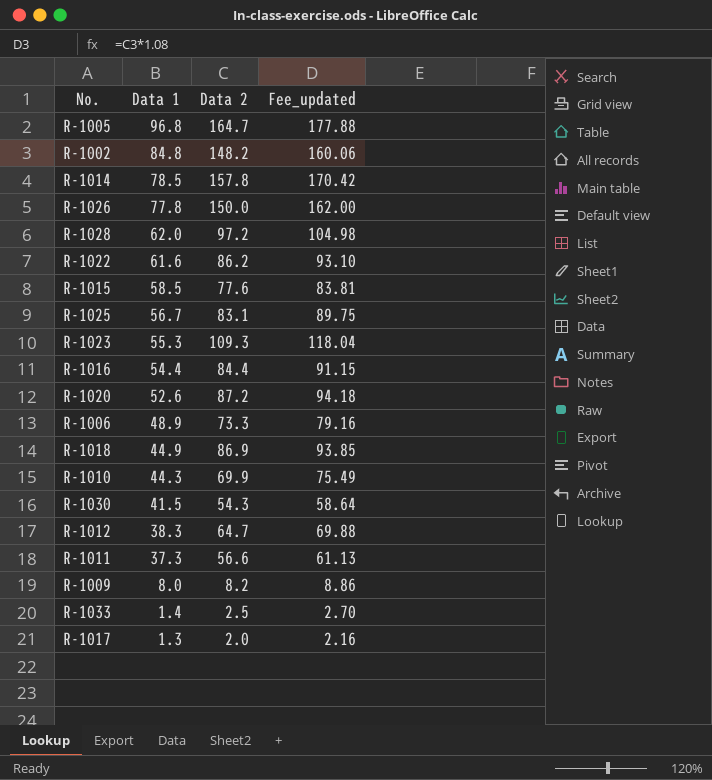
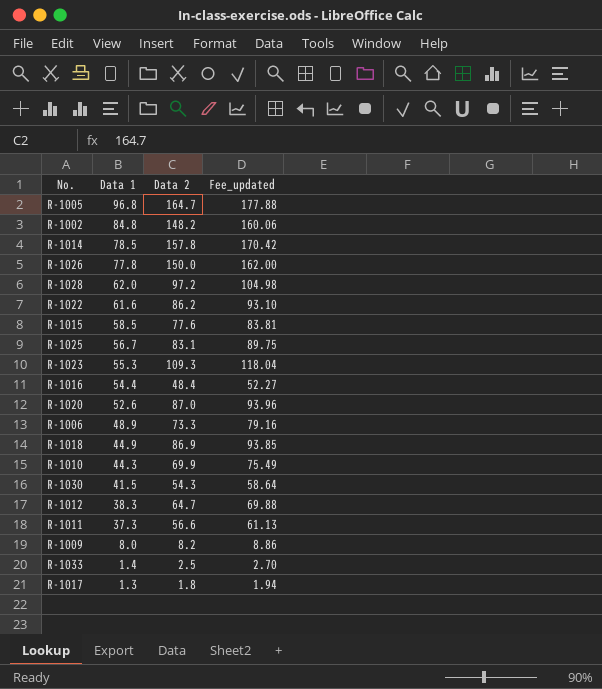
R-1016 | Data 2: 84.4 -> 48.4
R-1016 | Fee_updated: 91.15 -> 52.27
R-1020 | Data 2: 87.2 -> 87.0
R-1020 | Fee_updated: 94.18 -> 93.96
R-1017 | Data 2: 2.0 -> 1.8
R-1017 | Fee_updated: 2.16 -> 1.94

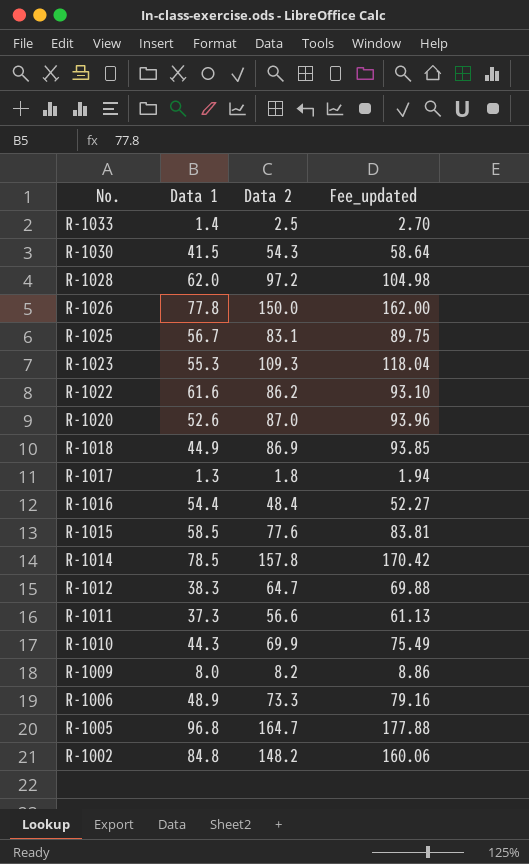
row order: Data 1 descending -> No. descending

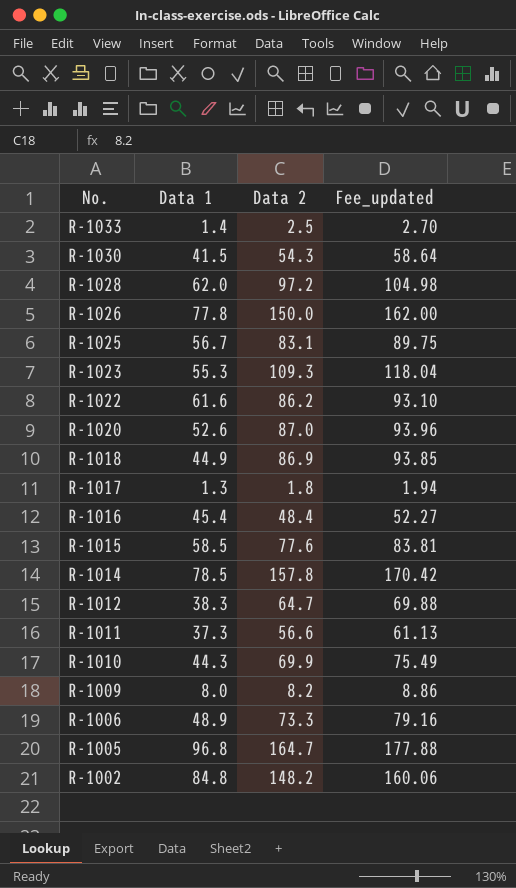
R-1016 | Data 1: 54.4 -> 45.4

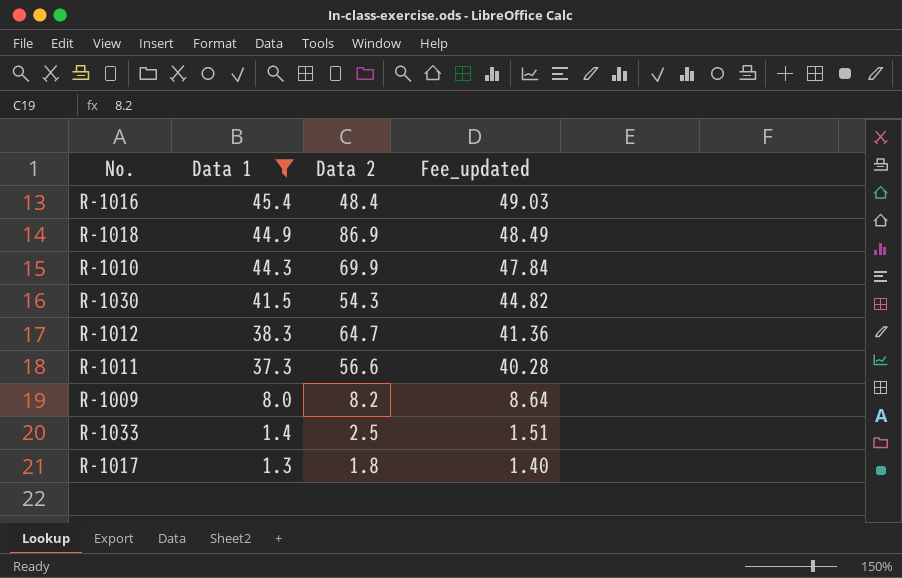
filter: none -> Data 1 <= 45.4
row order: No. descending -> Data 1 descending
column Fee_updated | formula: [Data 2] * 1.08 -> [Data 1] * 1.08

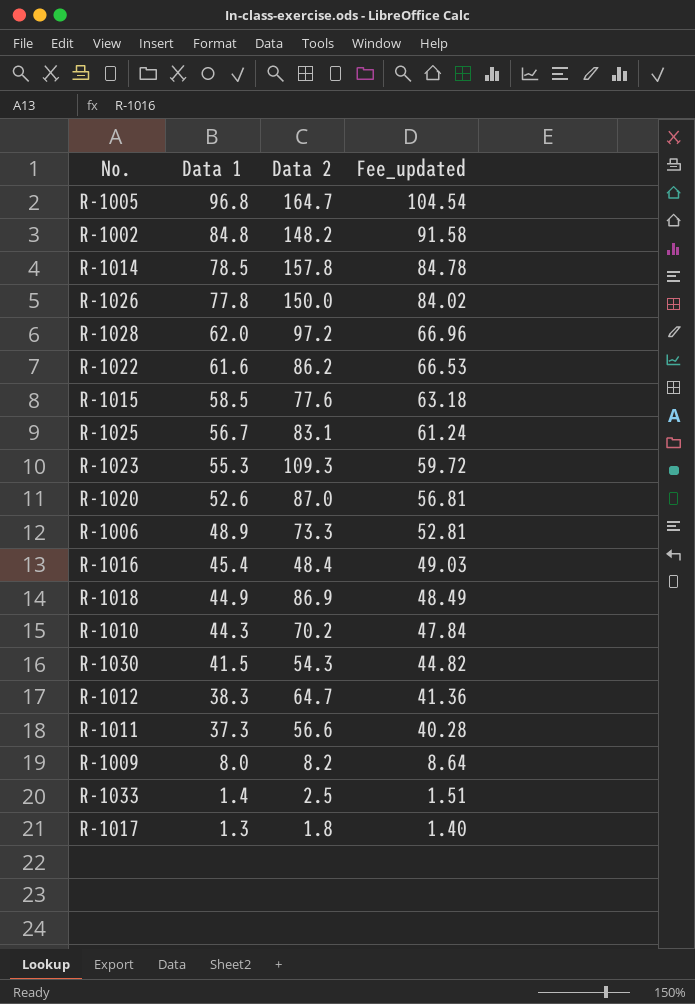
filter: Data 1 <= 45.4 -> none
R-1010 | Data 2: 69.9 -> 70.2

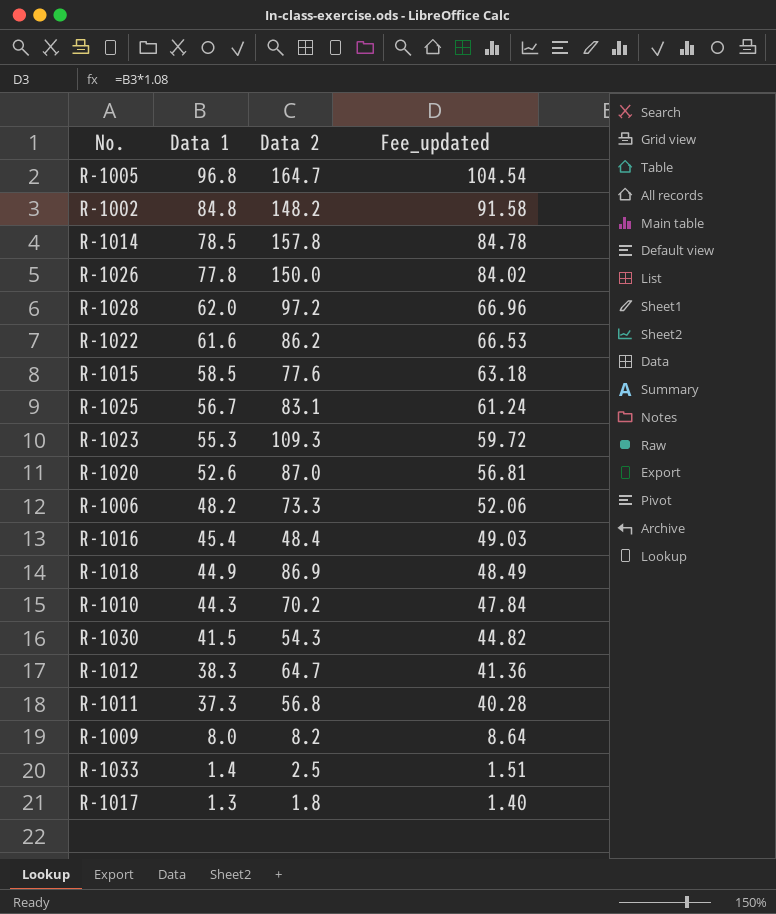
R-1006 | Data 1: 48.9 -> 48.2
R-1006 | Fee_updated: 52.81 -> 52.06
R-1011 | Data 2: 56.6 -> 56.8

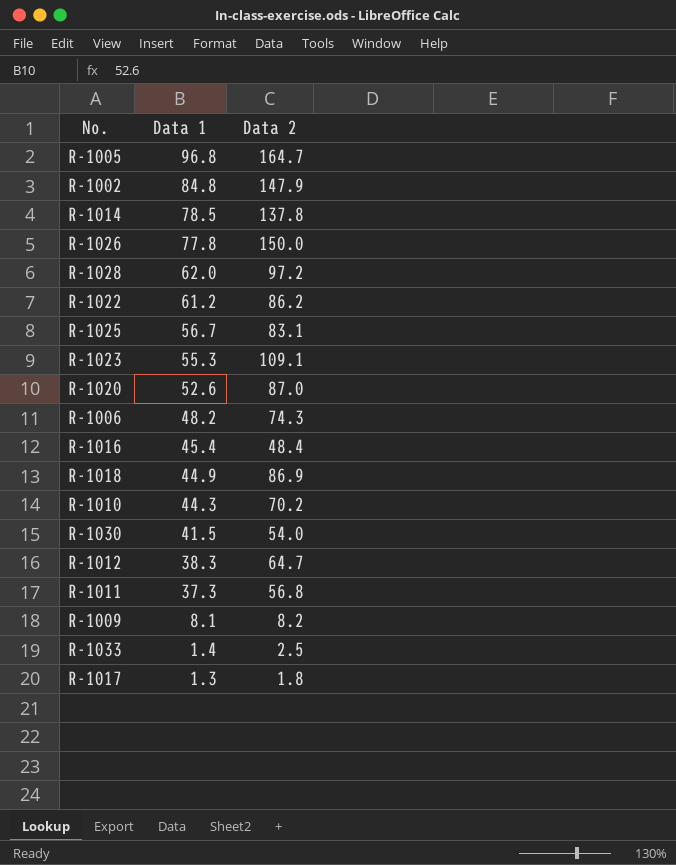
column Fee_updated | formula: [Data 1] * 1.08 -> none
row R-1015: 58.5 | 77.6 | 63.18 -> none
R-1002 | Data 2: 148.2 -> 147.9
R-1014 | Data 2: 157.8 -> 137.8
R-1022 | Data 1: 61.6 -> 61.2
R-1023 | Data 2: 109.3 -> 109.1
R-1006 | Data 2: 73.3 -> 74.3
R-1030 | Data 2: 54.3 -> 54.0
R-1009 | Data 1: 8.0 -> 8.1

